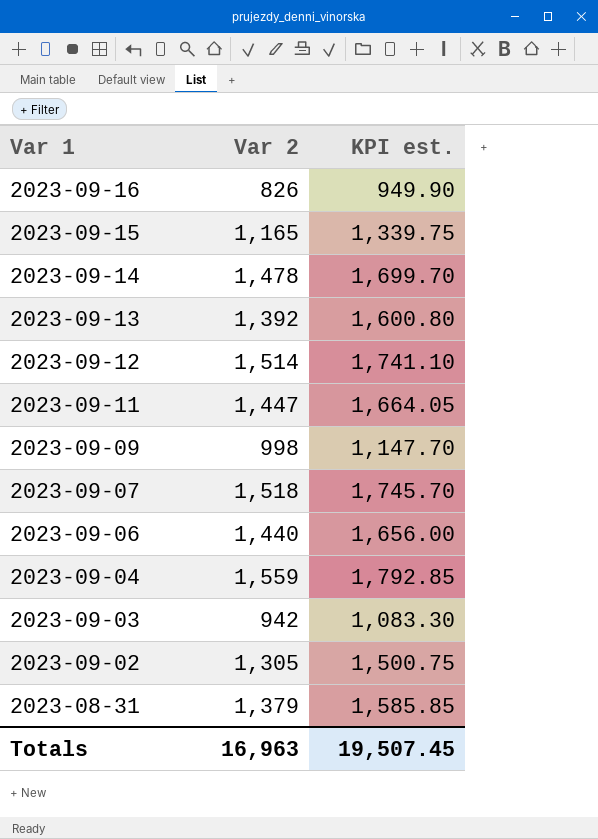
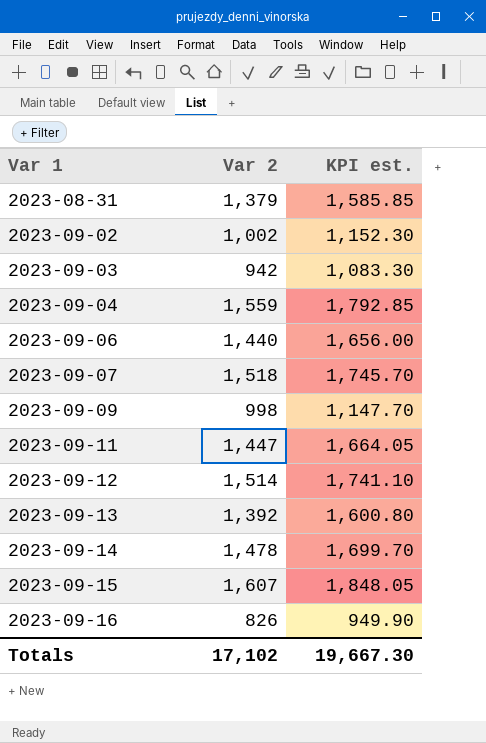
row order: Var 1 descending -> Var 1 ascending
2023-09-02 | Var 2: 1,305 -> 1,002
2023-09-02 | KPI est.: 1,500.75 -> 1,152.30
2023-09-15 | Var 2: 1,165 -> 1,607
2023-09-15 | KPI est.: 1,339.75 -> 1,848.05
Totals | Var 2: 16,963 -> 17,102
Totals | KPI est.: 19,507.45 -> 19,667.30

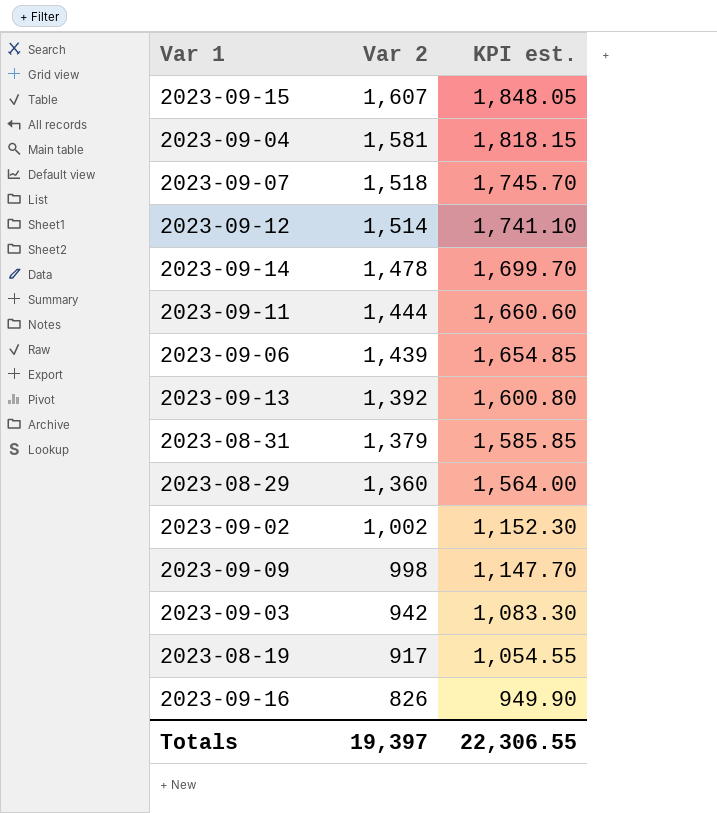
row order: Var 1 ascending -> Var 2 descending
2023-09-04 | Var 2: 1,559 -> 1,581
2023-09-04 | KPI est.: 1,792.85 -> 1,818.15
2023-09-11 | Var 2: 1,447 -> 1,444
2023-09-11 | KPI est.: 1,664.05 -> 1,660.60
2023-09-06 | Var 2: 1,440 -> 1,439
2023-09-06 | KPI est.: 1,656.00 -> 1,654.85
row 2023-08-29: none -> 1,360 | 1,564.00
row 2023-08-19: none -> 917 | 1,054.55
Totals | Var 2: 17,102 -> 19,397
Totals | KPI est.: 19,667.30 -> 22,306.55

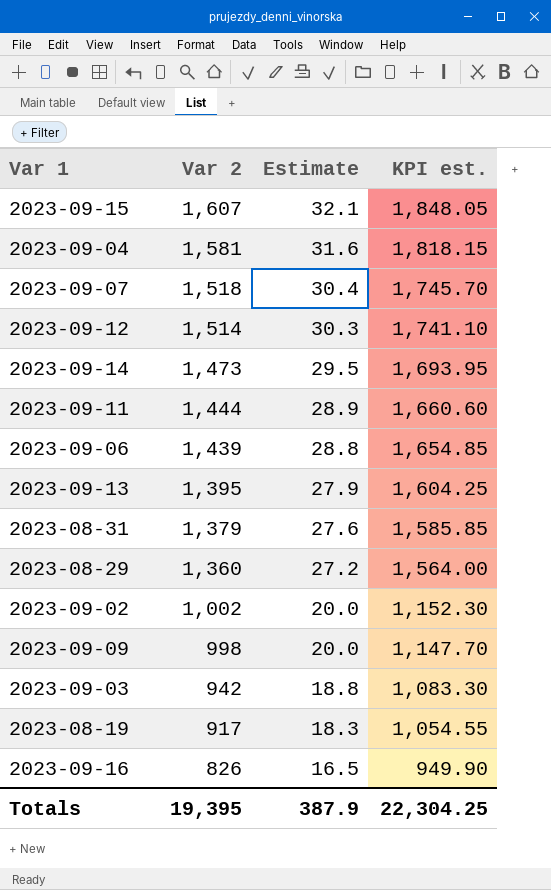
column Estimate | formula: none -> [Var 2] * 0.02
2023-09-14 | Var 2: 1,478 -> 1,473
2023-09-14 | KPI est.: 1,699.70 -> 1,693.95
2023-09-13 | Var 2: 1,392 -> 1,395
2023-09-13 | KPI est.: 1,600.80 -> 1,604.25
Totals | Var 2: 19,397 -> 19,395
Totals | KPI est.: 22,306.55 -> 22,304.25

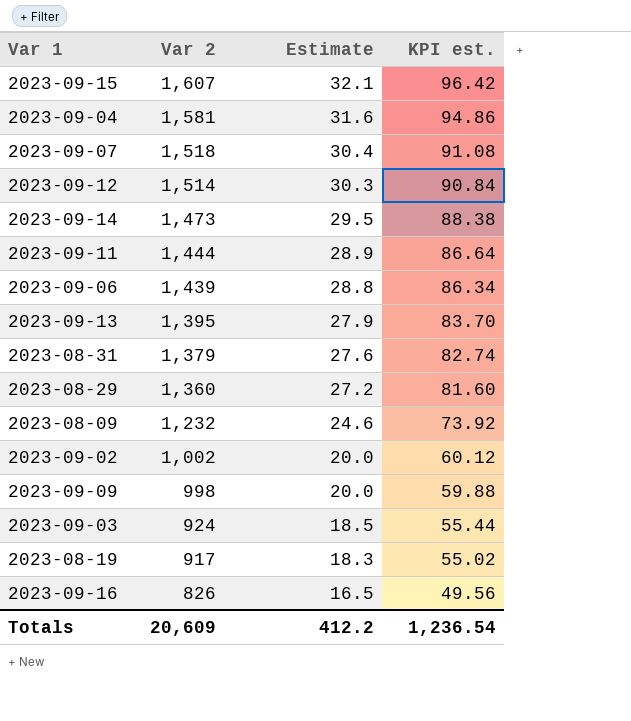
column KPI est. | formula: [Var 2] * 1.15 -> [Var 2] * 0.06
row 2023-08-09: none -> 1,232 | 24.6 | 73.92
2023-09-03 | Var 2: 942 -> 924
2023-09-03 | Estimate: 18.8 -> 18.5
Totals | Var 2: 19,395 -> 20,609
Totals | Estimate: 387.9 -> 412.2
Totals | KPI est.: 22,304.25 -> 1,236.54

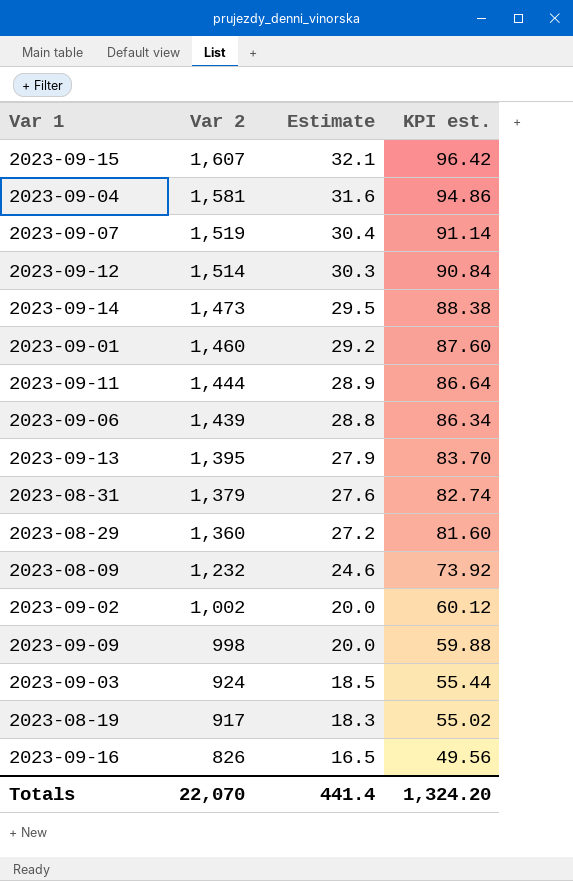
2023-09-07 | Var 2: 1,518 -> 1,519
2023-09-07 | KPI est.: 91.08 -> 91.14
row 2023-09-01: none -> 1,460 | 29.2 | 87.60
Totals | Var 2: 20,609 -> 22,070
Totals | Estimate: 412.2 -> 441.4
Totals | KPI est.: 1,236.54 -> 1,324.20

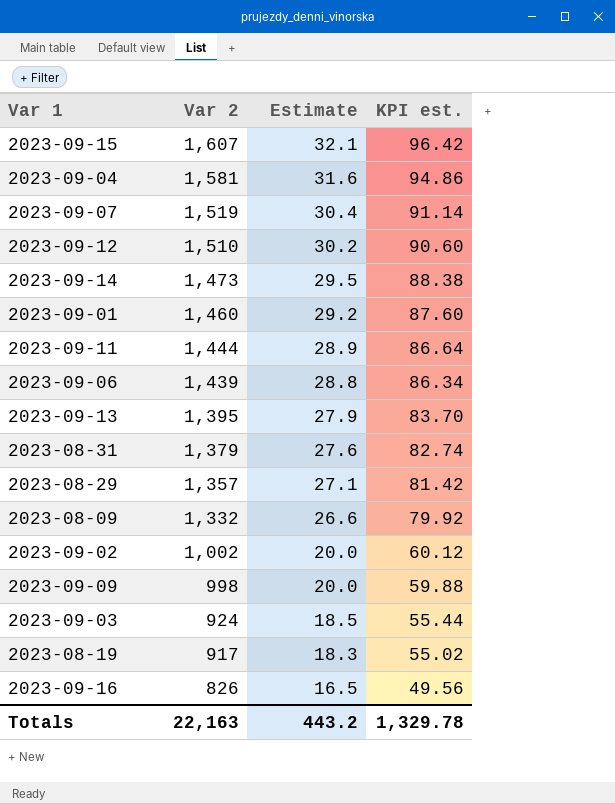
2023-09-12 | Var 2: 1,514 -> 1,510
2023-09-12 | Estimate: 30.3 -> 30.2
2023-09-12 | KPI est.: 90.84 -> 90.60
2023-08-29 | Var 2: 1,360 -> 1,357
2023-08-29 | Estimate: 27.2 -> 27.1
2023-08-29 | KPI est.: 81.60 -> 81.42
2023-08-09 | Var 2: 1,232 -> 1,332
2023-08-09 | Estimate: 24.6 -> 26.6
2023-08-09 | KPI est.: 73.92 -> 79.92
Totals | Var 2: 22,070 -> 22,163
Totals | Estimate: 441.4 -> 443.2
Totals | KPI est.: 1,324.20 -> 1,329.78

